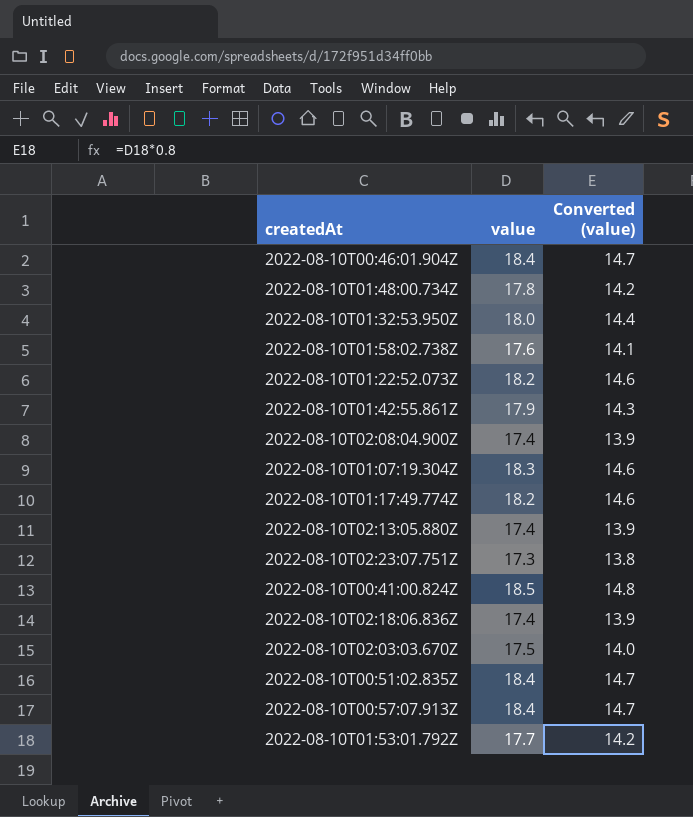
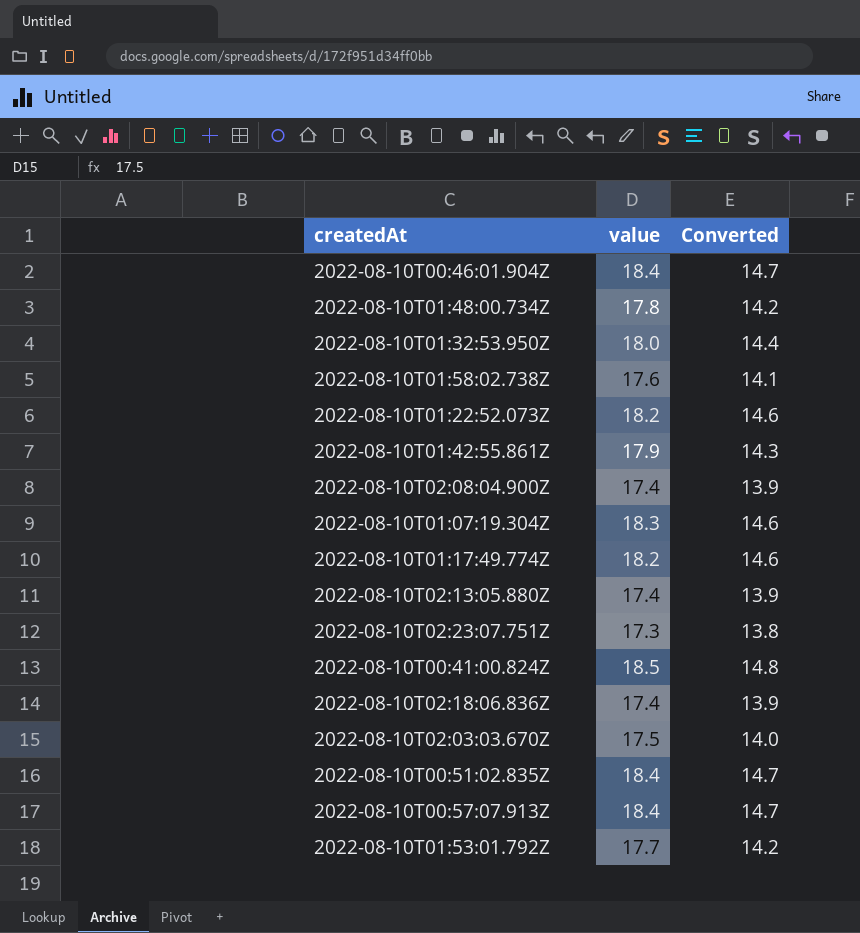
column name: Converted (value) -> Converted

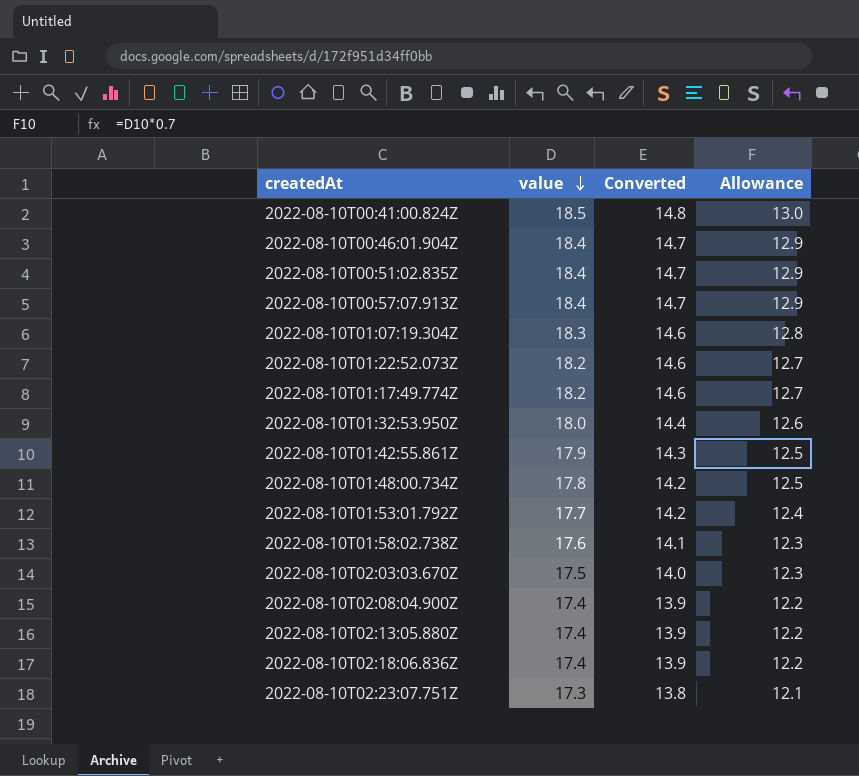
row order: none -> value descending
column Allowance | formula: none -> [value] * 0.7

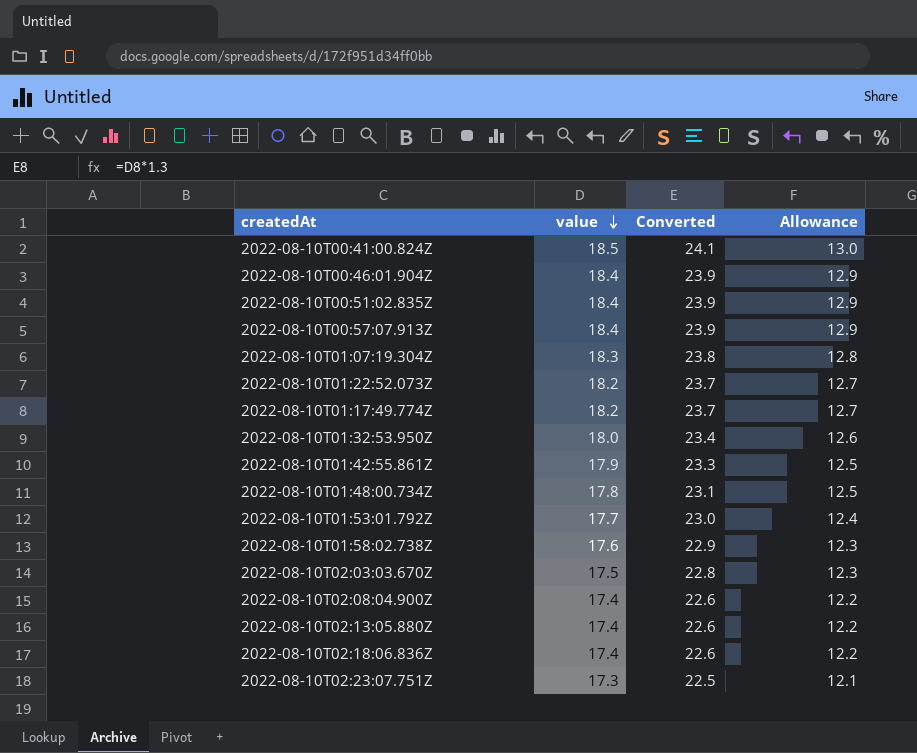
column Converted | formula: [value] * 0.8 -> [value] * 1.3

